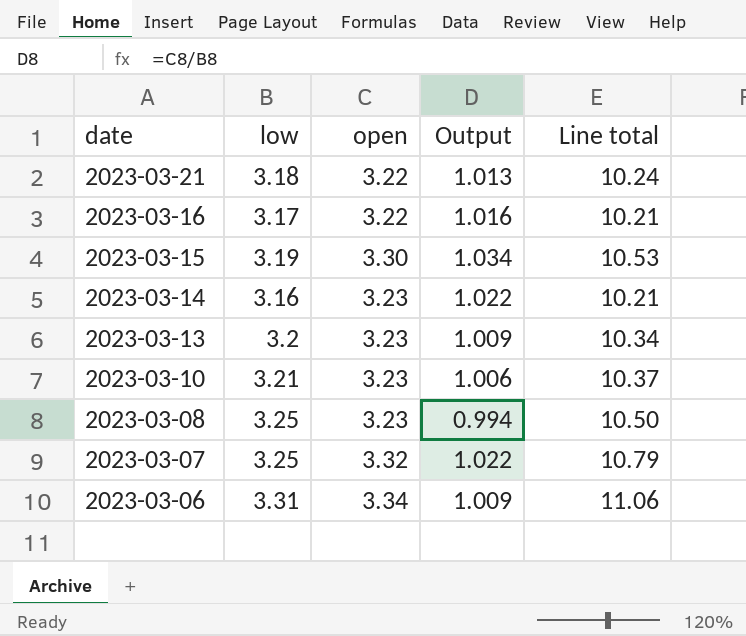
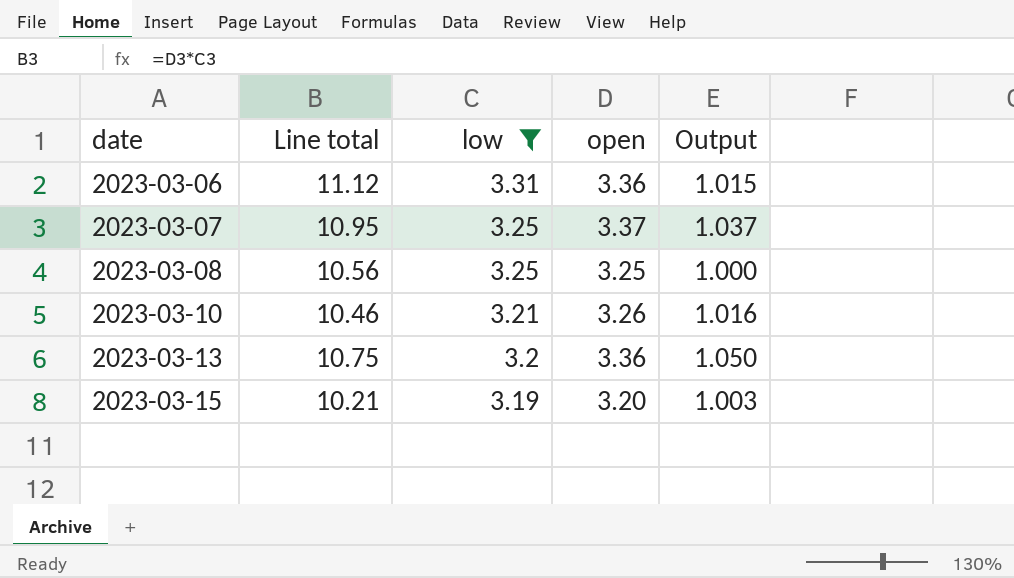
filter: none -> low >= 3.19
row order: date descending -> date ascending
column Line total | position: 5 -> 2
2023-03-06 | Line total: 11.06 -> 11.12
2023-03-06 | open: 3.34 -> 3.36
2023-03-06 | Output: 1.009 -> 1.015
2023-03-07 | Line total: 10.79 -> 10.95
2023-03-07 | open: 3.32 -> 3.37
2023-03-07 | Output: 1.022 -> 1.037
2023-03-08 | Line total: 10.50 -> 10.56
2023-03-08 | open: 3.23 -> 3.25
2023-03-08 | Output: 0.994 -> 1.000
2023-03-10 | Line total: 10.37 -> 10.46
2023-03-10 | open: 3.23 -> 3.26
2023-03-10 | Output: 1.006 -> 1.016
2023-03-13 | Line total: 10.34 -> 10.75
2023-03-13 | open: 3.23 -> 3.36
2023-03-13 | Output: 1.009 -> 1.050
2023-03-15 | Line total: 10.53 -> 10.21
2023-03-15 | open: 3.30 -> 3.20
2023-03-15 | Output: 1.034 -> 1.003

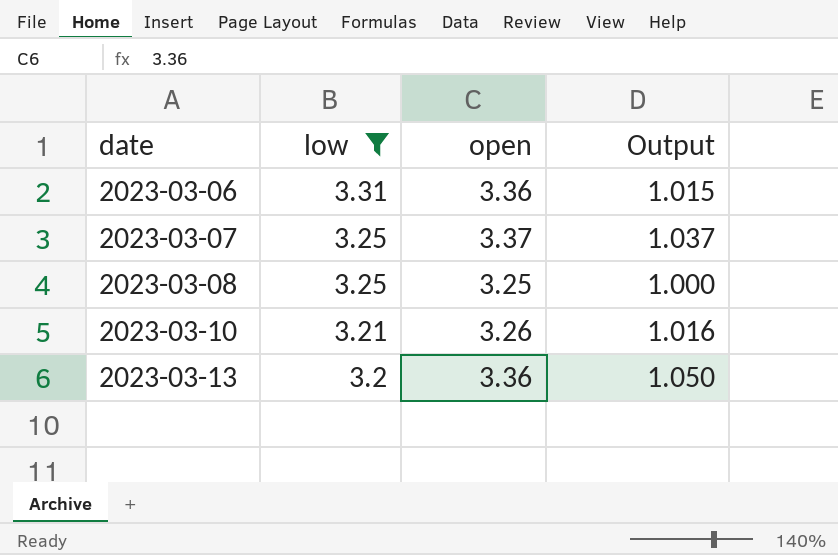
column Line total | formula: [low] * [open] -> none
row 2023-03-15: 10.21 | 3.19 | 3.20 | 1.003 -> none

